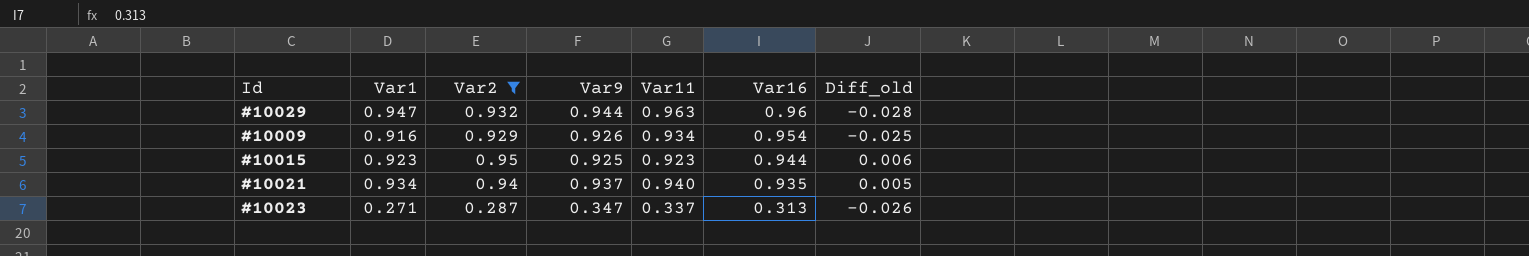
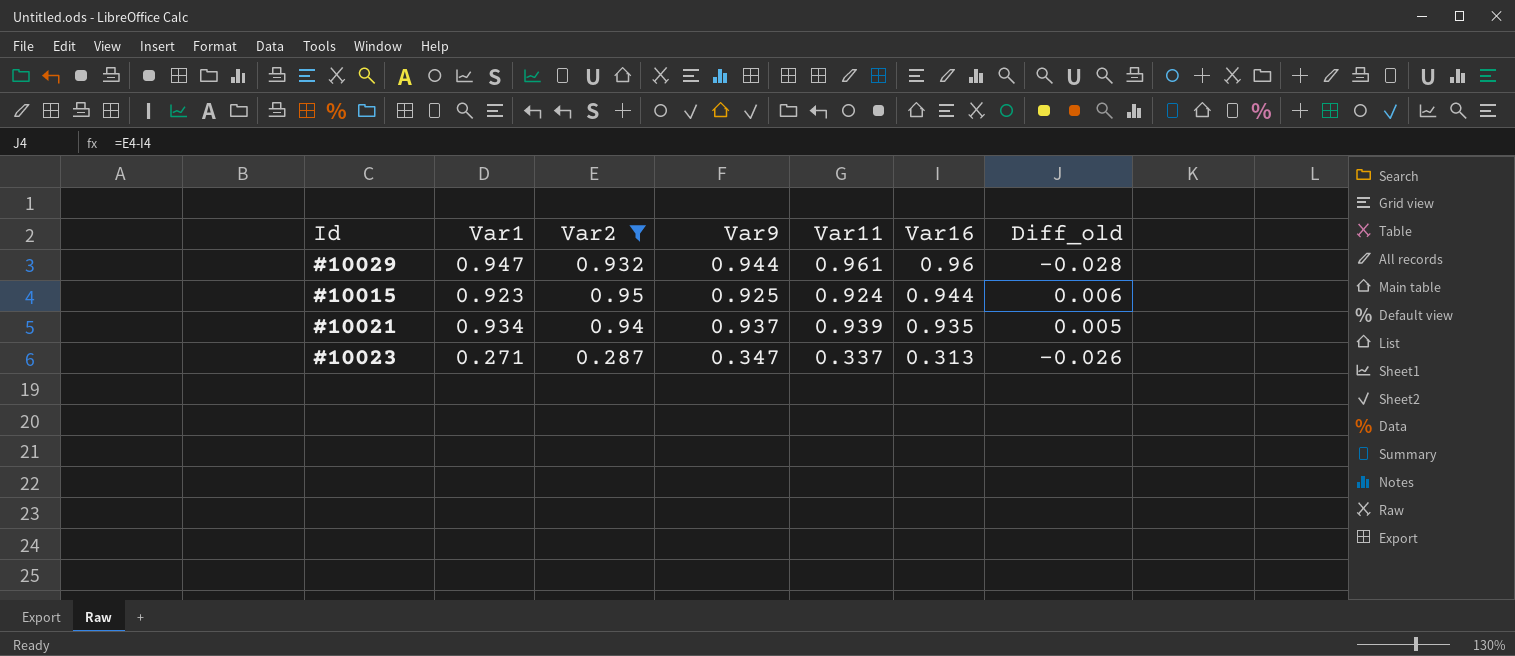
row #10009: 0.916 | 0.929 | 0.926 | 0.934 | 0.954 | -0.025 -> none
#10029 | Var11: 0.963 -> 0.961
#10015 | Var11: 0.923 -> 0.924
#10021 | Var11: 0.940 -> 0.939

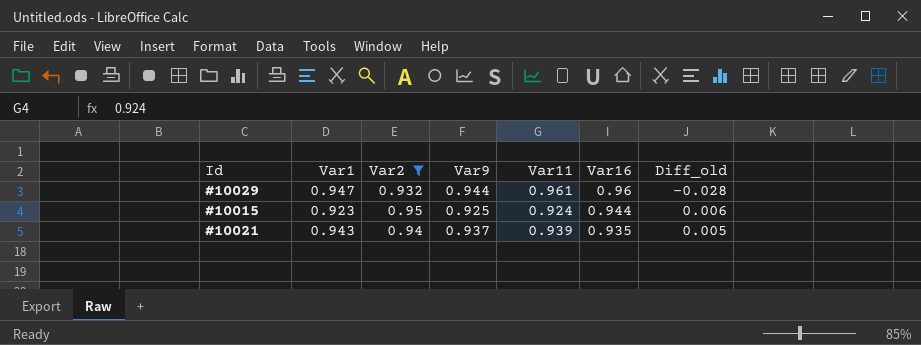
row #10023: 0.271 | 0.287 | 0.347 | 0.337 | 0.313 | -0.026 -> none
#10021 | Var1: 0.934 -> 0.943

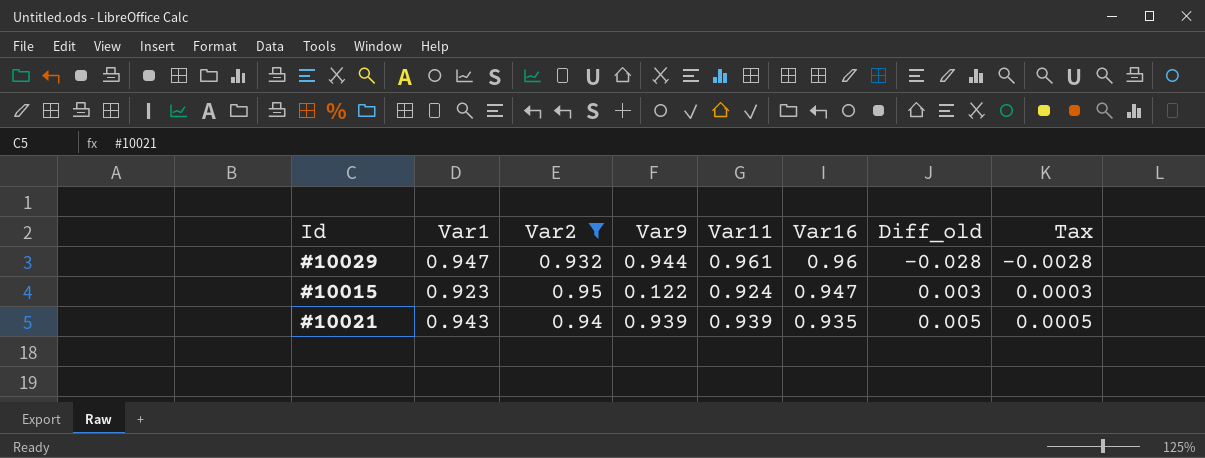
column Tax | formula: none -> [Diff_old] * 0.1
#10015 | Var9: 0.925 -> 0.122
#10015 | Var16: 0.944 -> 0.947
#10015 | Diff_old: 0.006 -> 0.003
#10021 | Var9: 0.937 -> 0.939

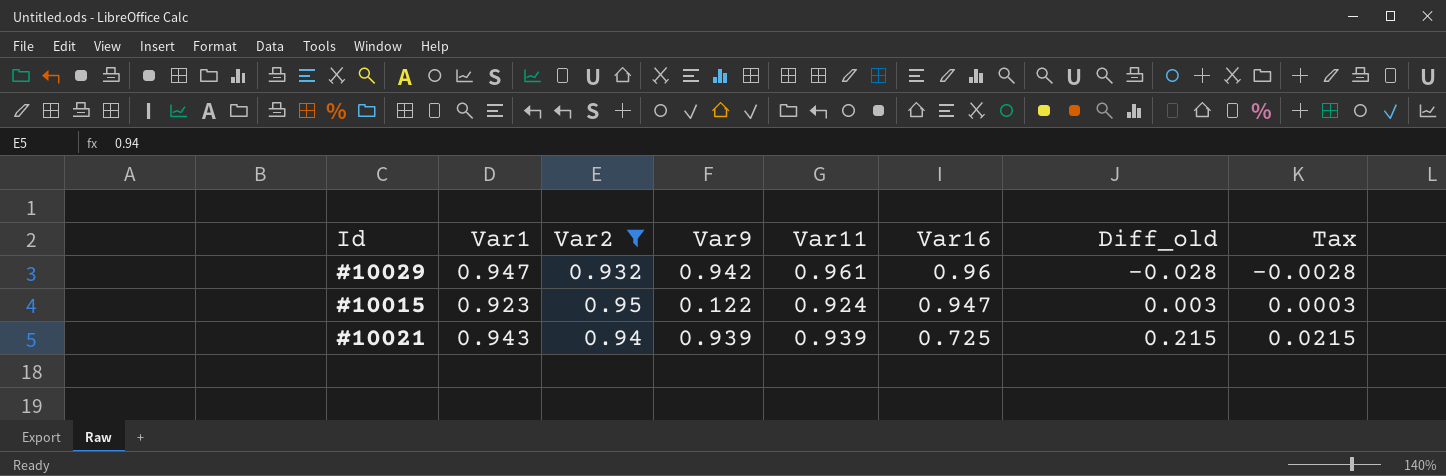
#10029 | Var9: 0.944 -> 0.942
#10021 | Var16: 0.935 -> 0.725
#10021 | Diff_old: 0.005 -> 0.215
#10021 | Tax: 0.0005 -> 0.0215

